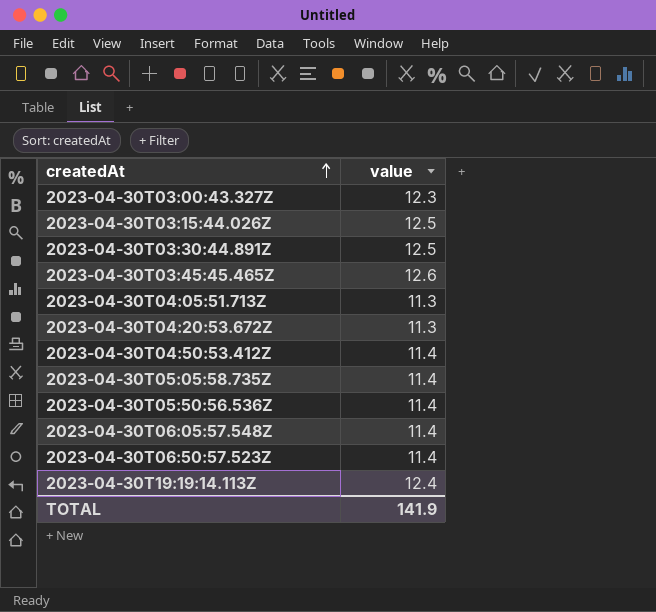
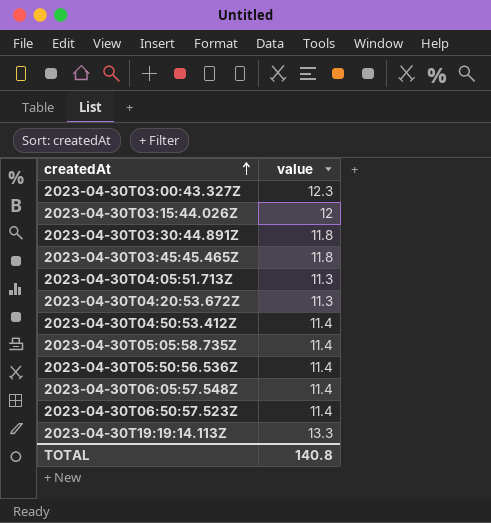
2023-04-30T03:15:44.026Z | value: 12.5 -> 12
2023-04-30T03:30:44.891Z | value: 12.5 -> 11.8
2023-04-30T03:45:45.465Z | value: 12.6 -> 11.8
2023-04-30T19:19:14.113Z | value: 12.4 -> 13.3
TOTAL | value: 141.9 -> 140.8

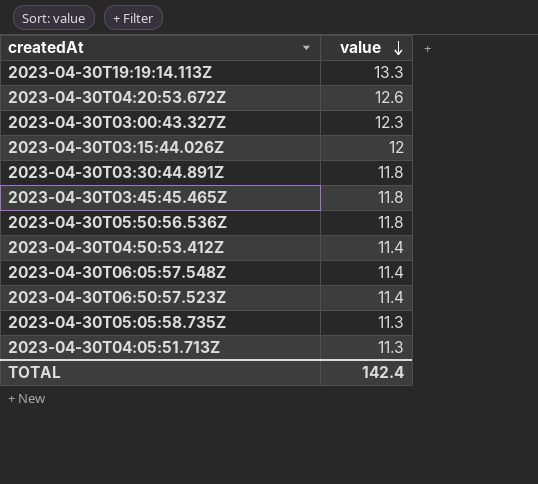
row order: createdAt ascending -> value descending
2023-04-30T04:20:53.672Z | value: 11.3 -> 12.6
2023-04-30T05:50:56.536Z | value: 11.4 -> 11.8
2023-04-30T05:05:58.735Z | value: 11.4 -> 11.3
TOTAL | value: 140.8 -> 142.4

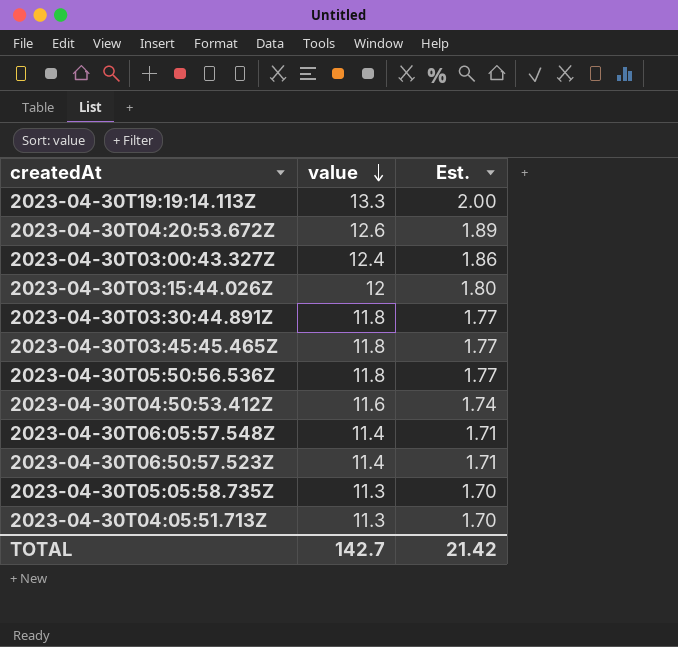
column Est. | formula: none -> [value] * 0.15
2023-04-30T03:00:43.327Z | value: 12.3 -> 12.4
2023-04-30T04:50:53.412Z | value: 11.4 -> 11.6
TOTAL | value: 142.4 -> 142.7

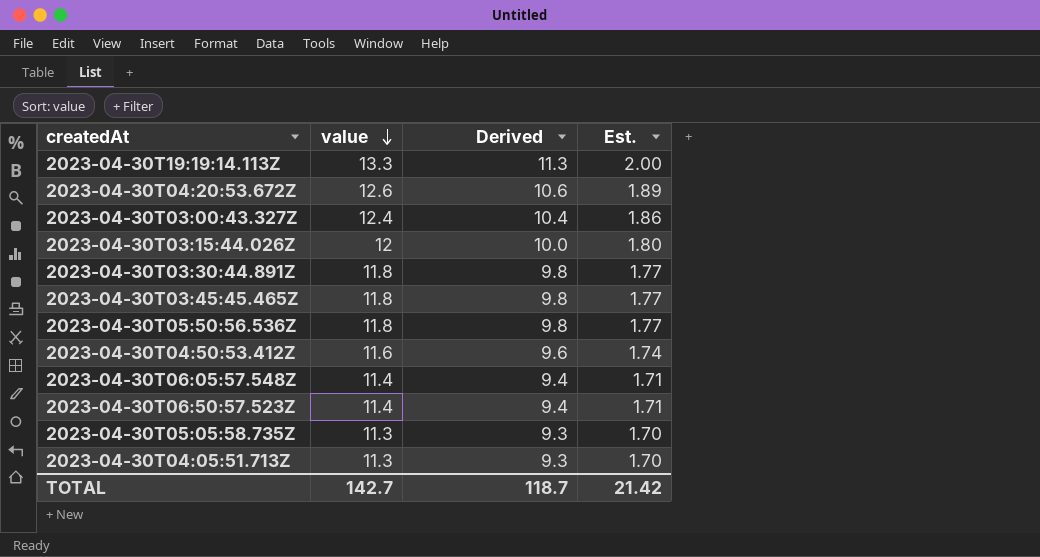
column Derived | formula: none -> [value] - 2

